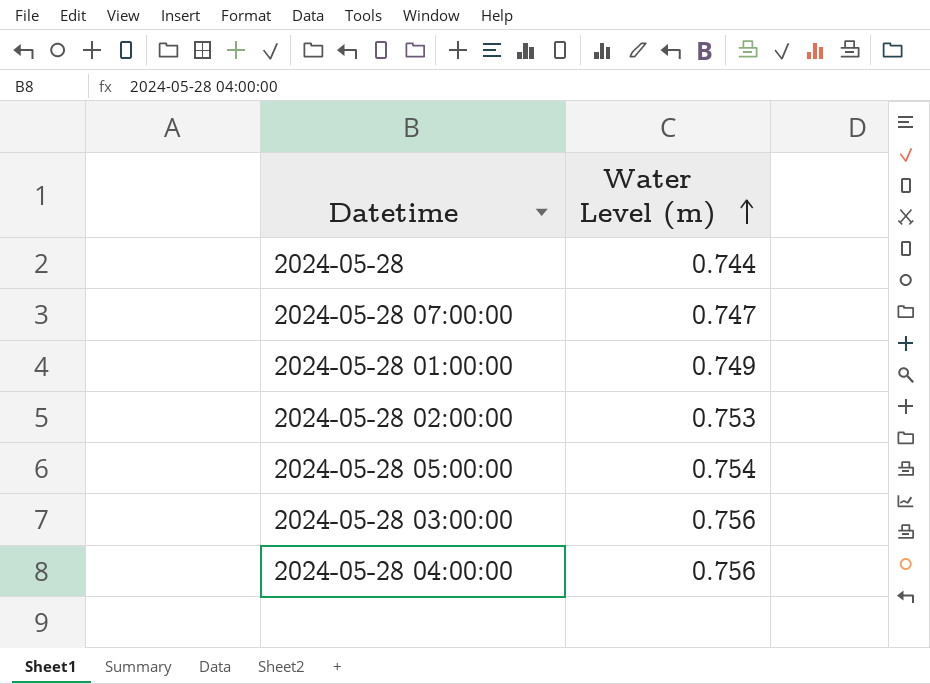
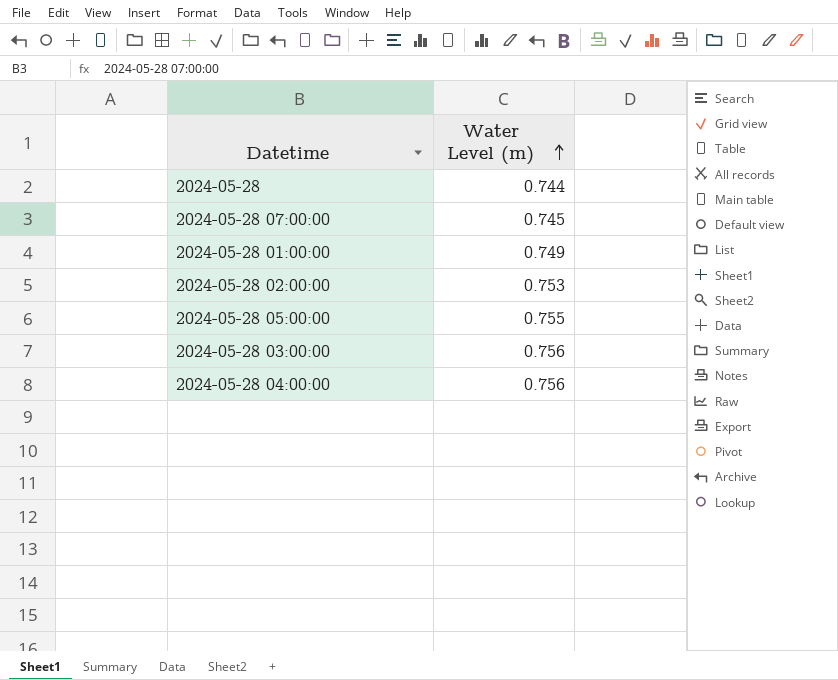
2024-05-28 07:00:00 | Water Level (m): 0.747 -> 0.745
2024-05-28 05:00:00 | Water Level (m): 0.754 -> 0.755

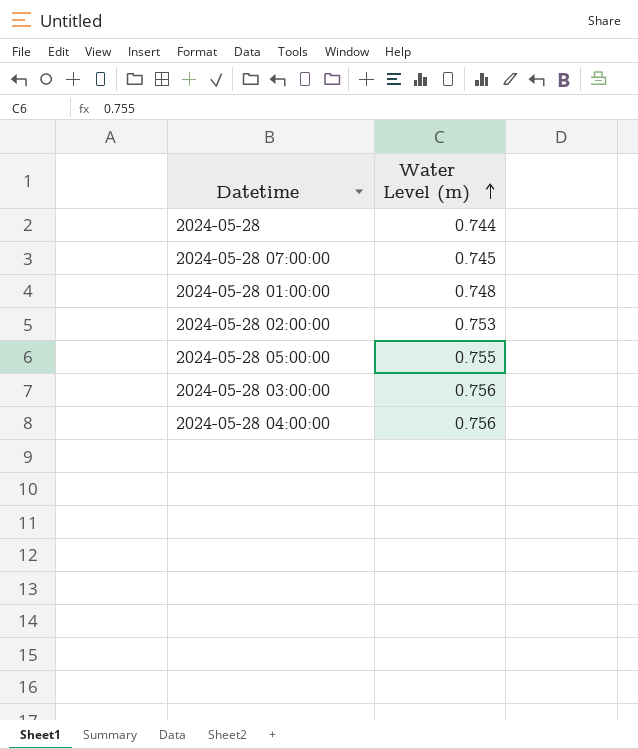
2024-05-28 01:00:00 | Water Level (m): 0.749 -> 0.748

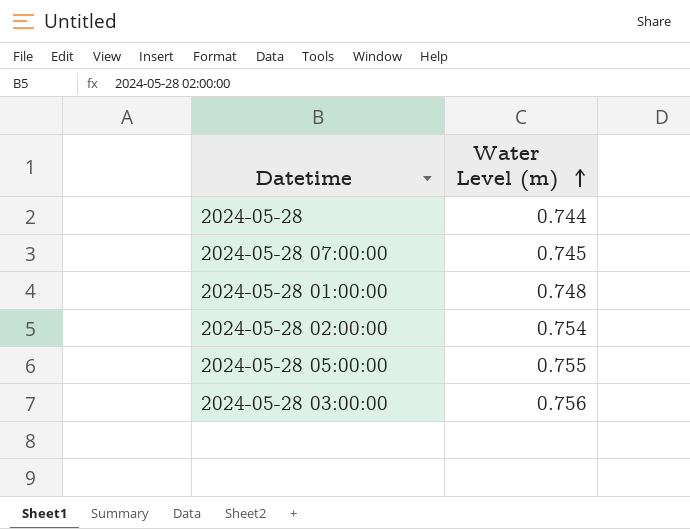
row 2024-05-28 04:00:00: 0.756 -> none
2024-05-28 02:00:00 | Water Level (m): 0.753 -> 0.754

